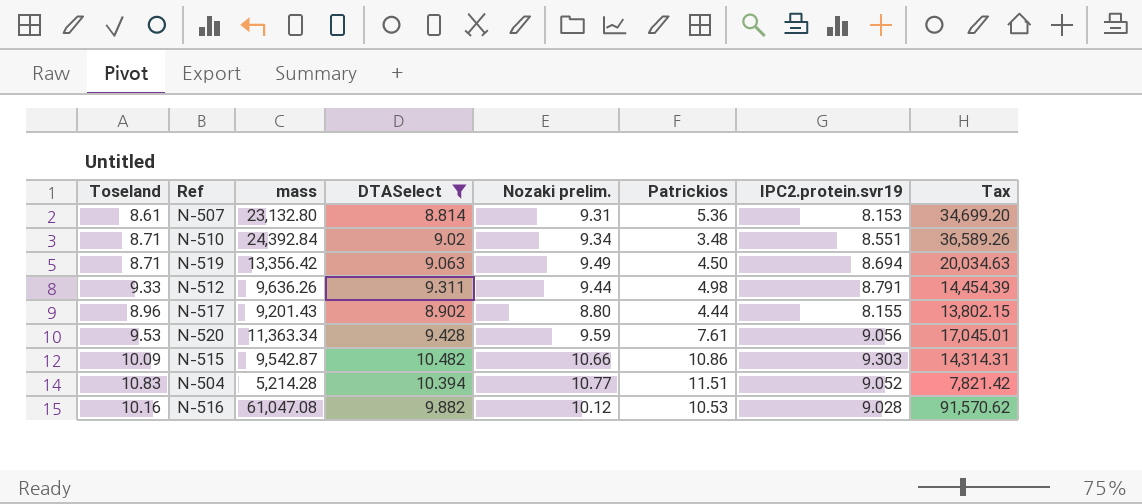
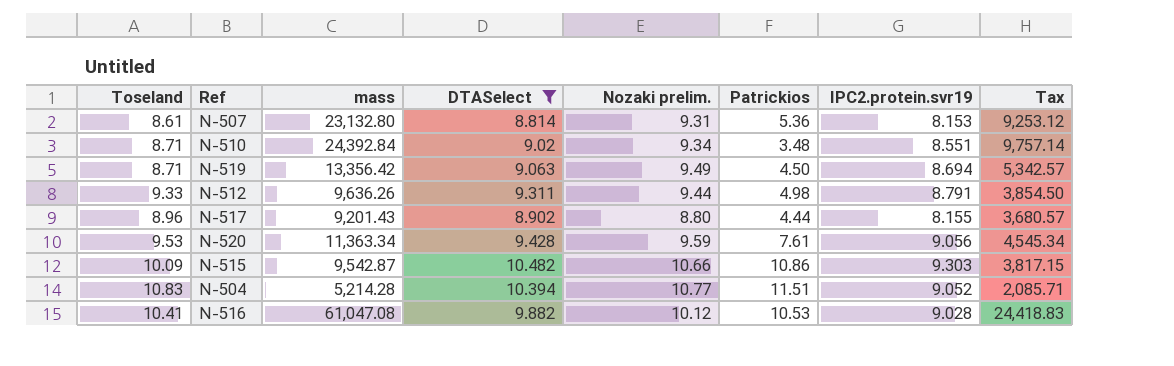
column Tax | formula: [mass] * 1.5 -> [mass] * 0.4
N-516 | Toseland: 10.16 -> 10.41

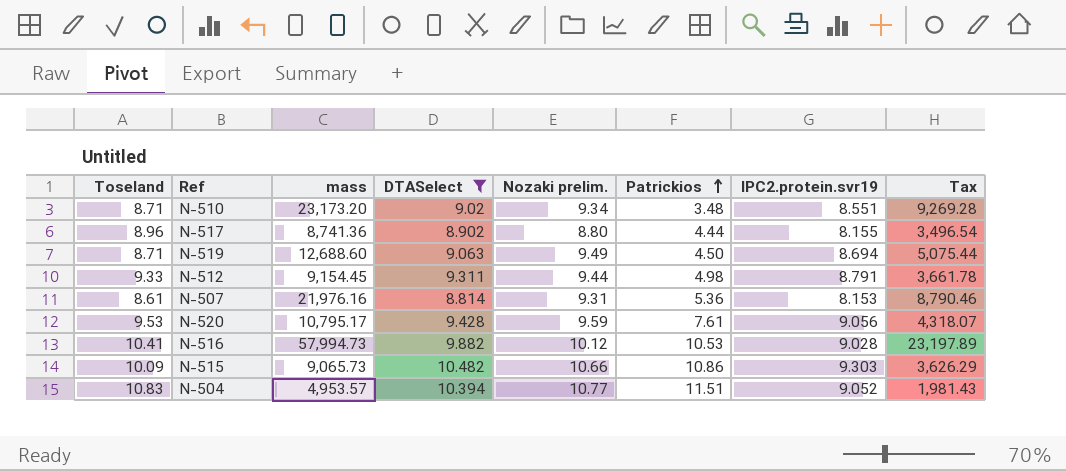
row order: none -> Patrickios ascending
N-510 | mass: 24,392.84 -> 23,173.20
N-510 | Tax: 9,757.14 -> 9,269.28
N-517 | mass: 9,201.43 -> 8,741.36
N-517 | Tax: 3,680.57 -> 3,496.54
N-519 | mass: 13,356.42 -> 12,688.60
N-519 | Tax: 5,342.57 -> 5,075.44
N-512 | mass: 9,636.26 -> 9,154.45
N-512 | Tax: 3,854.50 -> 3,661.78
N-507 | mass: 23,132.80 -> 21,976.16
N-507 | Tax: 9,253.12 -> 8,790.46
N-520 | mass: 11,363.34 -> 10,795.17
N-520 | Tax: 4,545.34 -> 4,318.07
N-516 | mass: 61,047.08 -> 57,994.73
N-516 | Tax: 24,418.83 -> 23,197.89
N-515 | mass: 9,542.87 -> 9,065.73
N-515 | Tax: 3,817.15 -> 3,626.29
N-504 | mass: 5,214.28 -> 4,953.57
N-504 | Tax: 2,085.71 -> 1,981.43

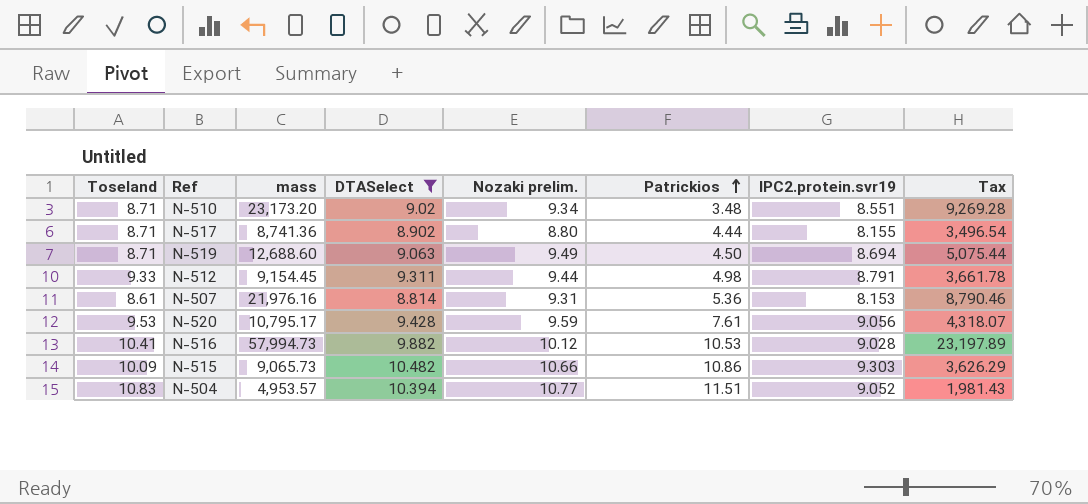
N-517 | Toseland: 8.96 -> 8.71

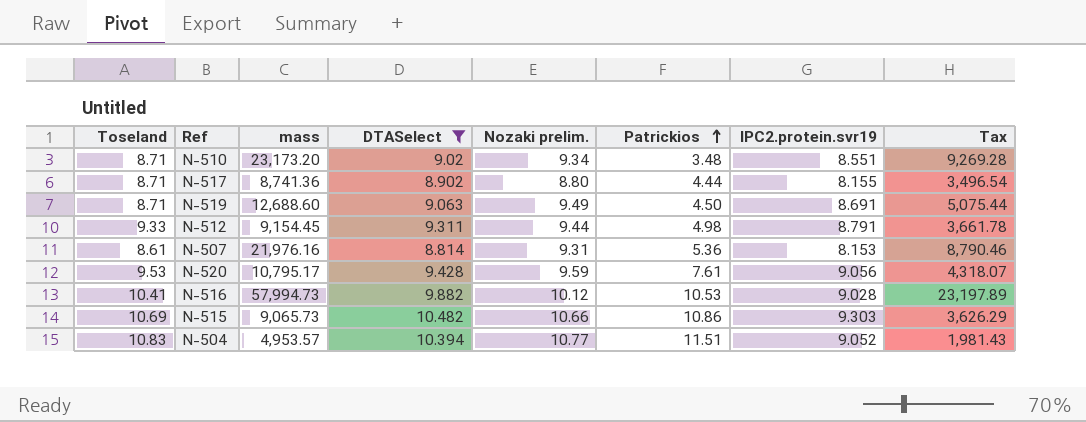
N-519 | IPC2.protein.svr19: 8.694 -> 8.691
N-515 | Toseland: 10.09 -> 10.69

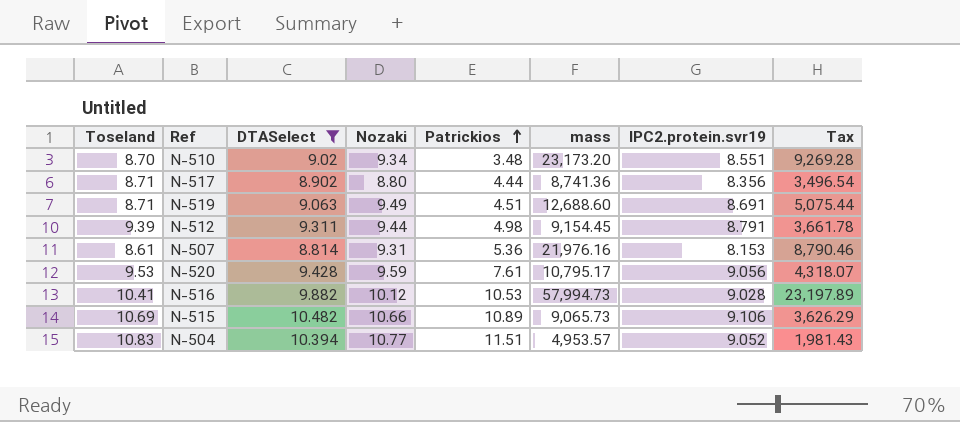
column name: Nozaki prelim. -> Nozaki
column mass | position: 3 -> 6
N-510 | Toseland: 8.71 -> 8.70
N-517 | IPC2.protein.svr19: 8.155 -> 8.356
N-519 | Patrickios: 4.50 -> 4.51
N-512 | Toseland: 9.33 -> 9.39
N-515 | Patrickios: 10.86 -> 10.89
N-515 | IPC2.protein.svr19: 9.303 -> 9.106

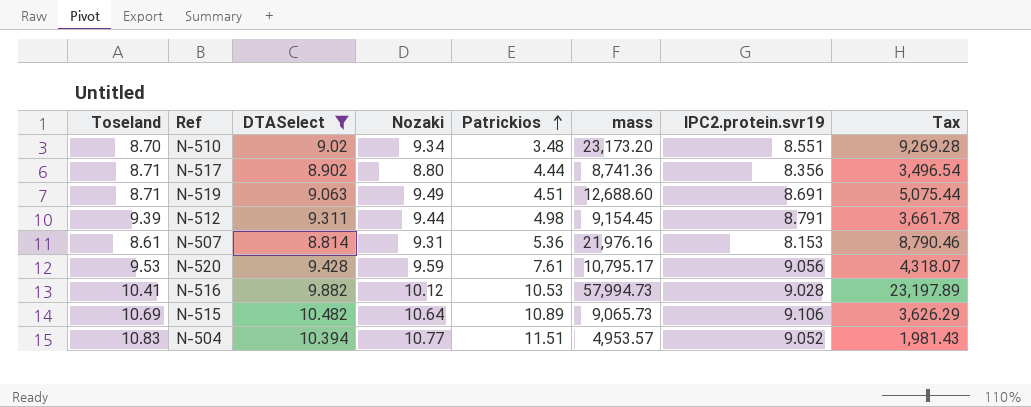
N-515 | Nozaki: 10.66 -> 10.64

